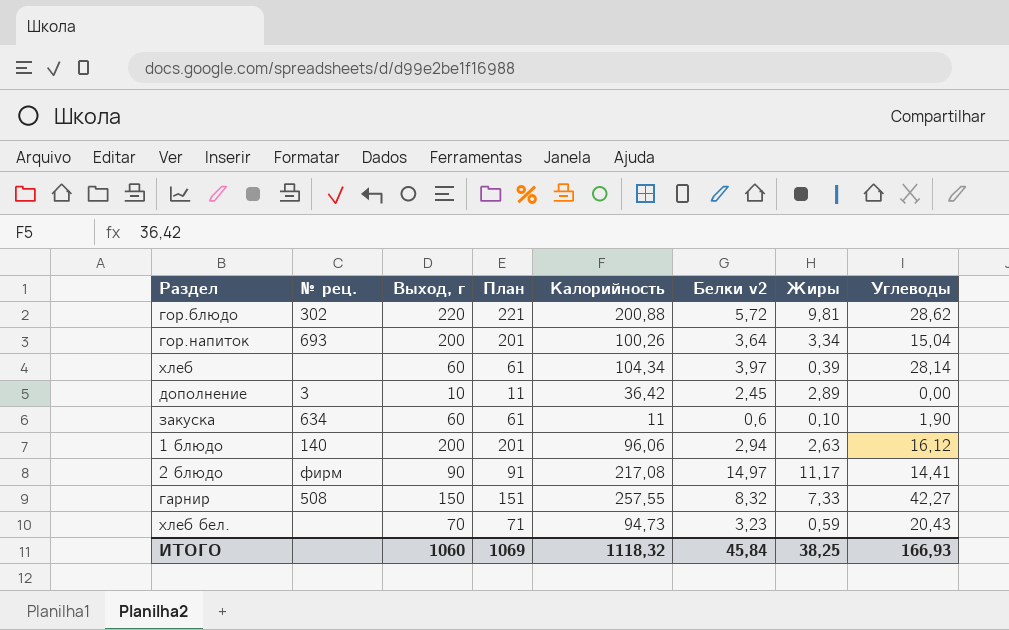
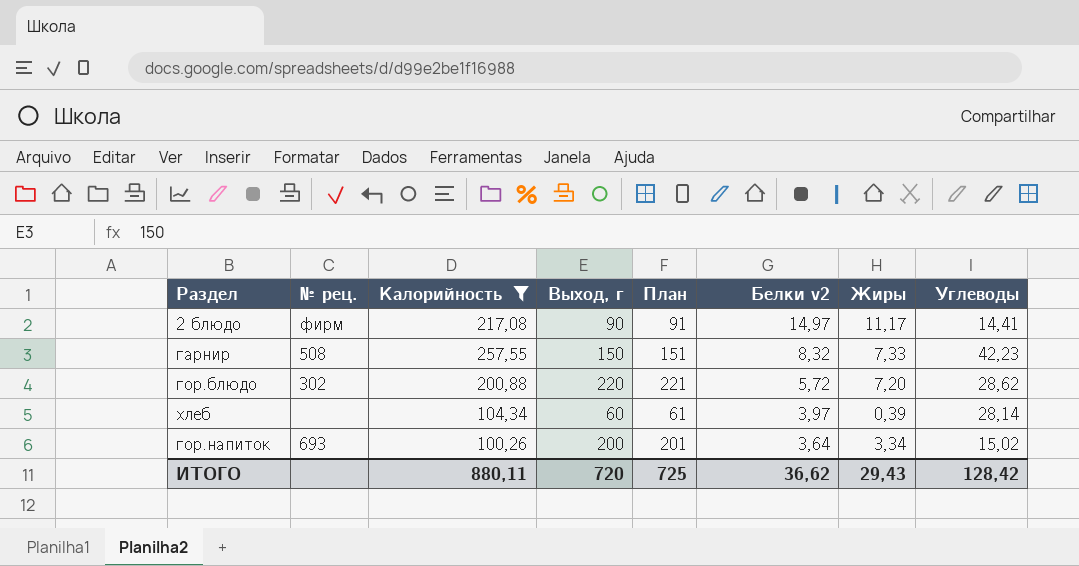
filter: none -> Калорийность >= 100,26
row order: none -> Белки v2 descending
column Калорийность | position: 5 -> 3
гарнир | Углеводы: 42,27 -> 42,23
гор.блюдо | Жиры: 9,81 -> 7,20
гор.напиток | Углеводы: 15,04 -> 15,02
ИТОГО | Калорийность: 1118,32 -> 880,11
ИТОГО | Выход, г: 1060 -> 720
ИТОГО | План: 1069 -> 725
ИТОГО | Белки v2: 45,84 -> 36,62
ИТОГО | Жиры: 38,25 -> 29,43
ИТОГО | Углеводы: 166,93 -> 128,42

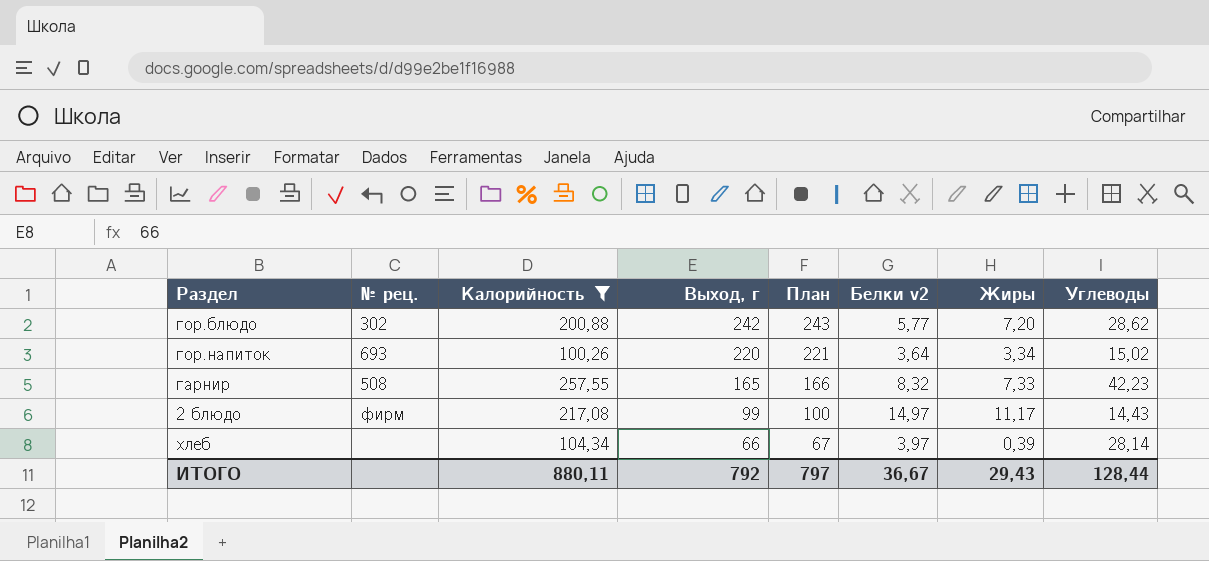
row order: Белки v2 descending -> Выход, г descending
гор.блюдо | Выход, г: 220 -> 242
гор.блюдо | План: 221 -> 243
гор.блюдо | Белки v2: 5,72 -> 5,77
гор.напиток | Выход, г: 200 -> 220
гор.напиток | План: 201 -> 221
гарнир | Выход, г: 150 -> 165
гарнир | План: 151 -> 166
2 блюдо | Выход, г: 90 -> 99
2 блюдо | План: 91 -> 100
2 блюдо | Углеводы: 14,41 -> 14,43
хлеб | Выход, г: 60 -> 66
хлеб | План: 61 -> 67
ИТОГО | Выход, г: 720 -> 792
ИТОГО | План: 725 -> 797
ИТОГО | Белки v2: 36,62 -> 36,67
ИТОГО | Углеводы: 128,42 -> 128,44

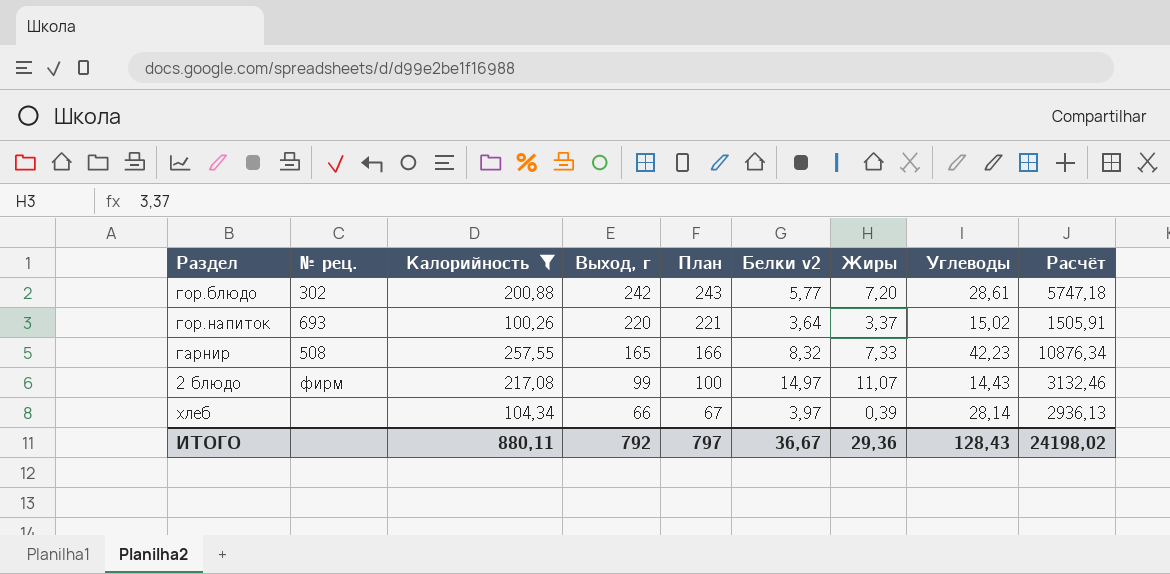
column Расчёт | formula: none -> [Калорийность] * [Углеводы]
гор.блюдо | Углеводы: 28,62 -> 28,61
гор.напиток | Жиры: 3,34 -> 3,37
2 блюдо | Жиры: 11,17 -> 11,07
ИТОГО | Жиры: 29,43 -> 29,36
ИТОГО | Углеводы: 128,44 -> 128,43

